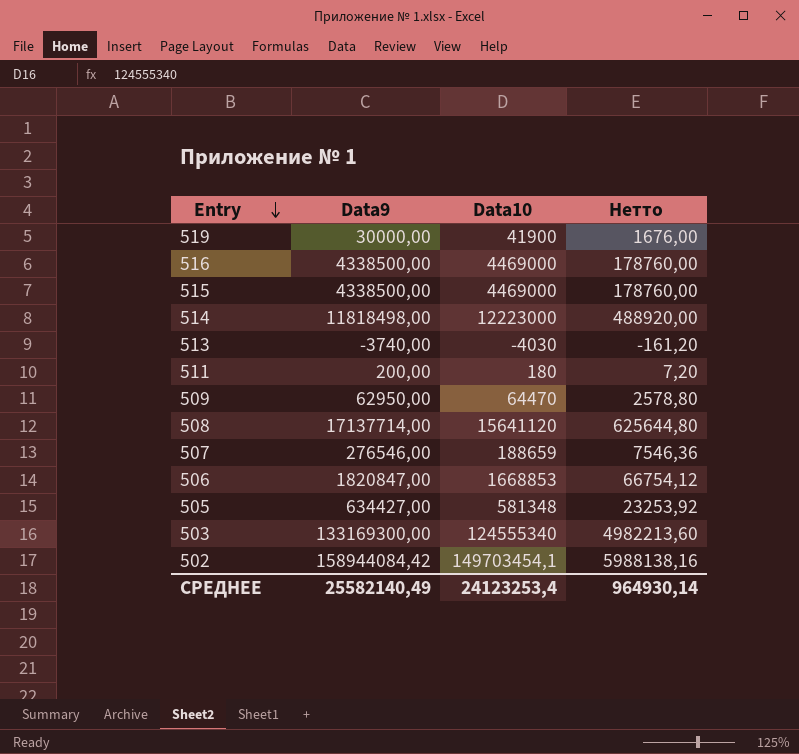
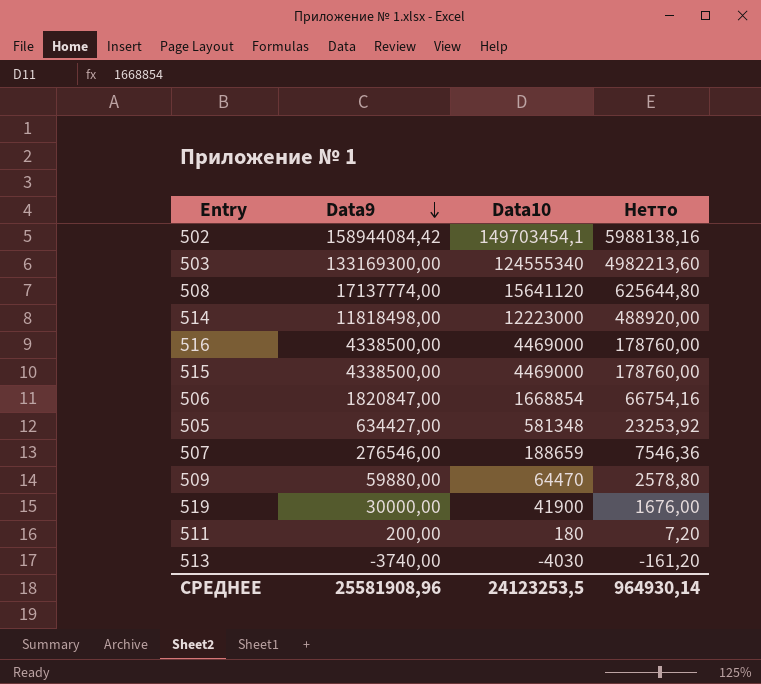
row order: Entry descending -> Data9 descending
508 | Data9: 17137714,00 -> 17137774,00
506 | Data10: 1668853 -> 1668854
506 | Нетто: 66754,12 -> 66754,16
509 | Data9: 62950,00 -> 59880,00
СРЕДНЕЕ | Data9: 25582140,49 -> 25581908,96
СРЕДНЕЕ | Data10: 24123253,4 -> 24123253,5

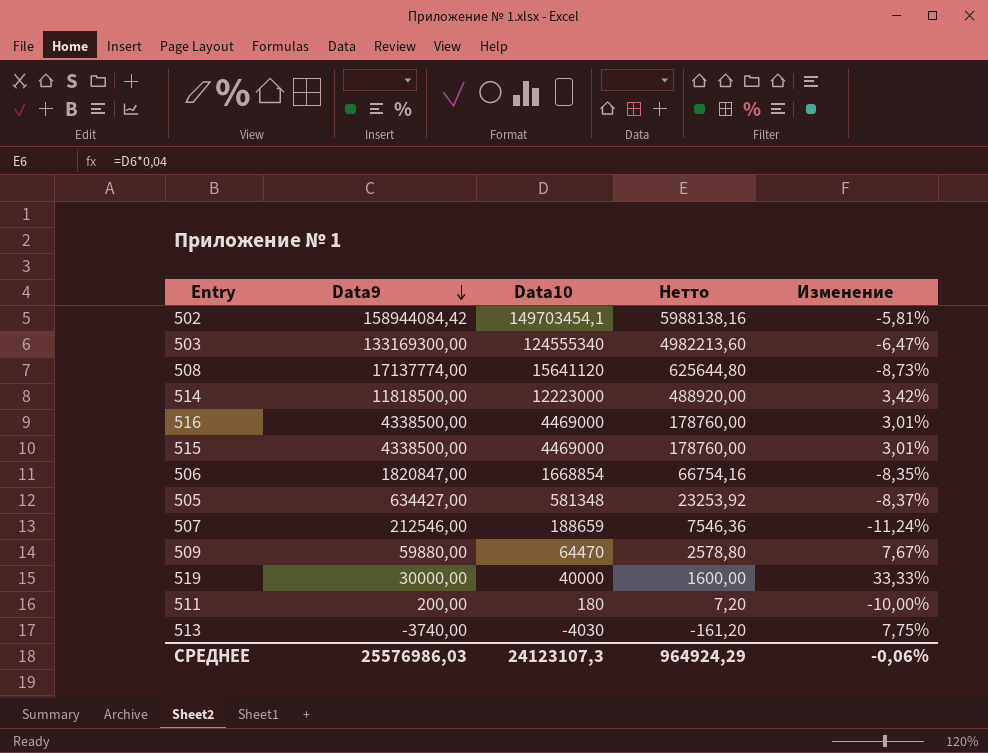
column Изменение | formula: none -> ([Data10] - [Data9]) / [Data9]
514 | Data9: 11818498,00 -> 11818500,00
507 | Data9: 276546,00 -> 212546,00
519 | Data10: 41900 -> 40000
519 | Нетто: 1676,00 -> 1600,00
СРЕДНЕЕ | Data9: 25581908,96 -> 25576986,03
СРЕДНЕЕ | Data10: 24123253,5 -> 24123107,3
СРЕДНЕЕ | Нетто: 964930,14 -> 964924,29

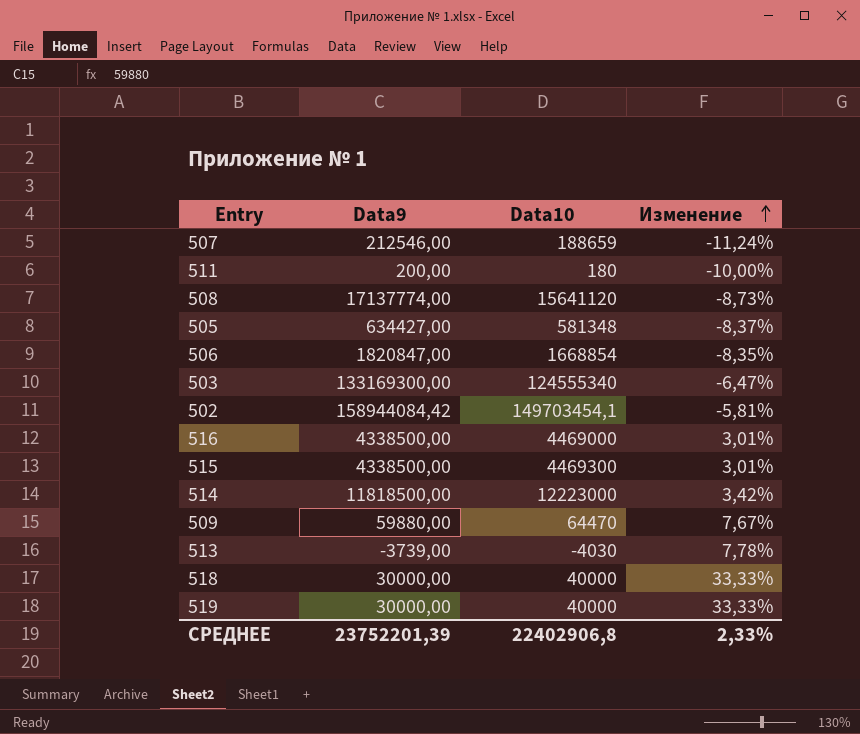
row order: Data9 descending -> Изменение ascending
column Нетто | formula: [Data10] * 0,04 -> none
515 | Data10: 4469000 -> 4469300
513 | Data9: -3740,00 -> -3739,00
513 | Изменение: 7,75% -> 7,78%
row 518: none -> 30000,00 | 40000 | 33,33%
СРЕДНЕЕ | Data9: 25576986,03 -> 23752201,39
СРЕДНЕЕ | Data10: 24123107,3 -> 22402906,8
СРЕДНЕЕ | Изменение: -0,06% -> 2,33%

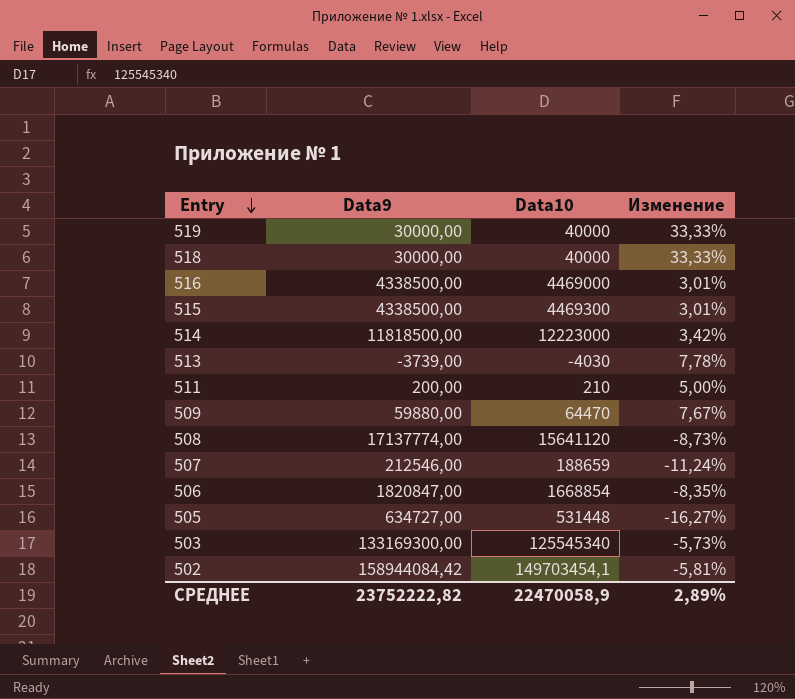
row order: Изменение ascending -> Entry descending
511 | Data10: 180 -> 210
511 | Изменение: -10,00% -> 5,00%
505 | Data9: 634427,00 -> 634727,00
505 | Data10: 581348 -> 531448
505 | Изменение: -8,37% -> -16,27%
503 | Data10: 124555340 -> 125545340
503 | Изменение: -6,47% -> -5,73%
СРЕДНЕЕ | Data9: 23752201,39 -> 23752222,82
СРЕДНЕЕ | Data10: 22402906,8 -> 22470058,9
СРЕДНЕЕ | Изменение: 2,33% -> 2,89%

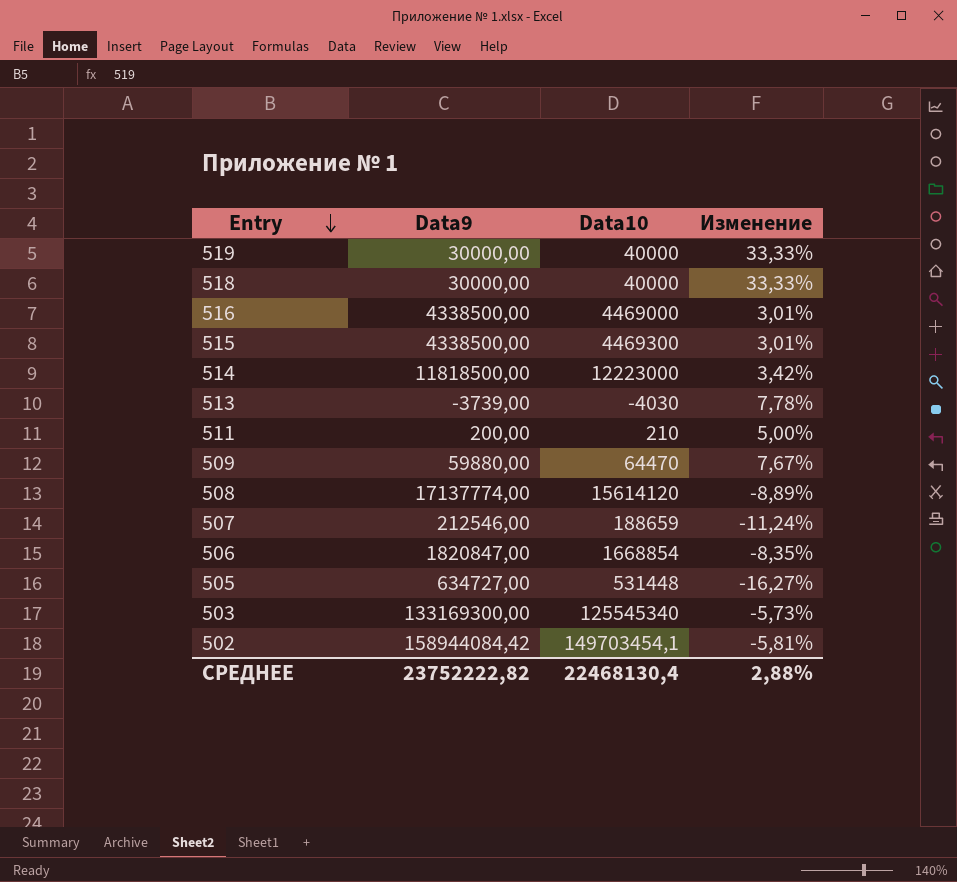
508 | Data10: 15641120 -> 15614120
508 | Изменение: -8,73% -> -8,89%
СРЕДНЕЕ | Data10: 22470058,9 -> 22468130,4
СРЕДНЕЕ | Изменение: 2,89% -> 2,88%

